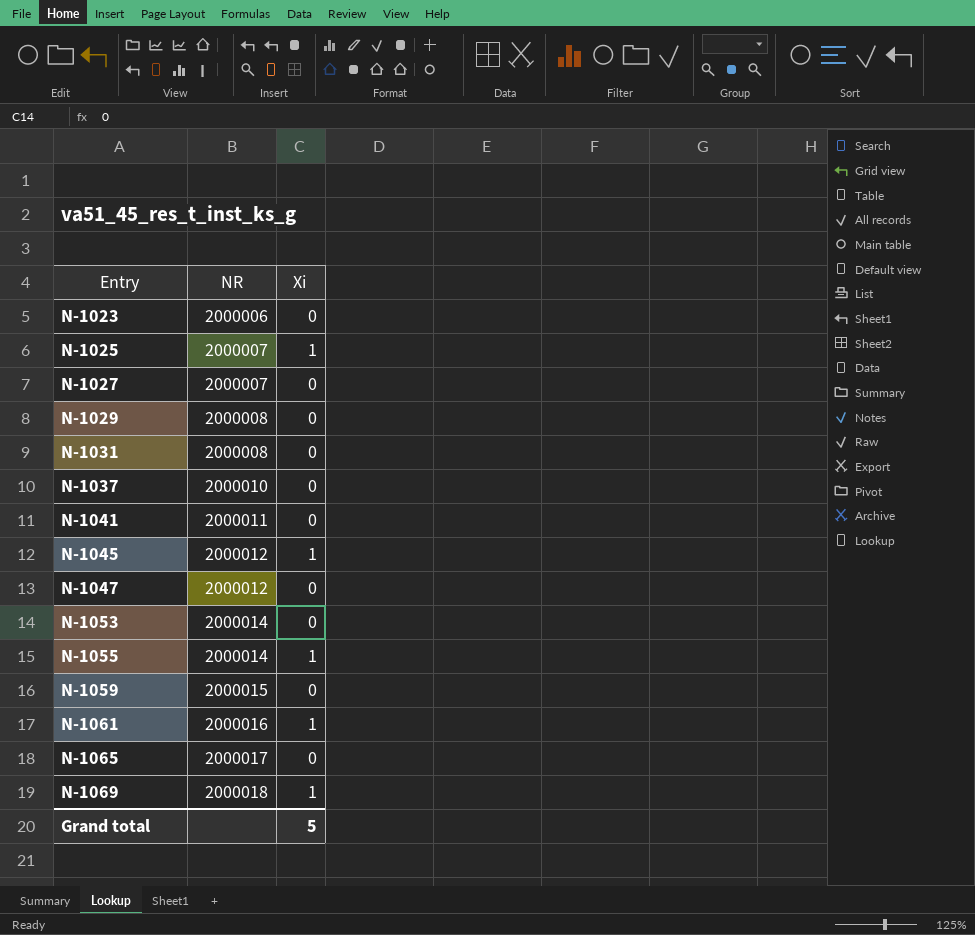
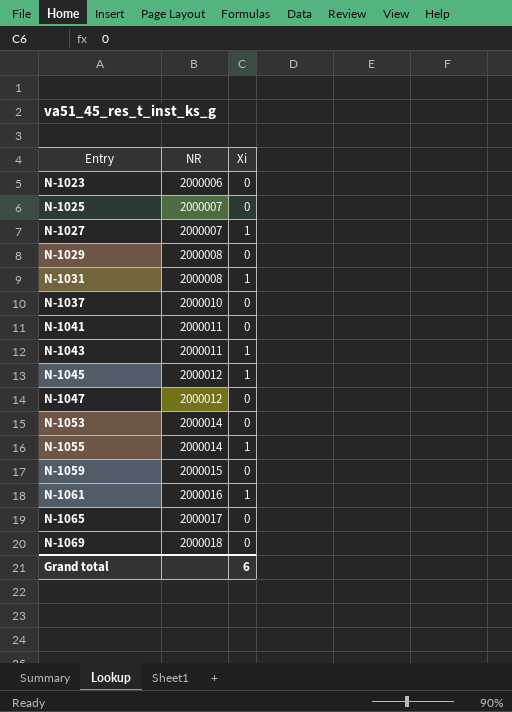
N-1025 | Xi: 1 -> 0
N-1027 | Xi: 0 -> 1
N-1031 | Xi: 0 -> 1
row N-1043: none -> 2000011 | 1
N-1069 | Xi: 1 -> 0
Grand total | Xi: 5 -> 6

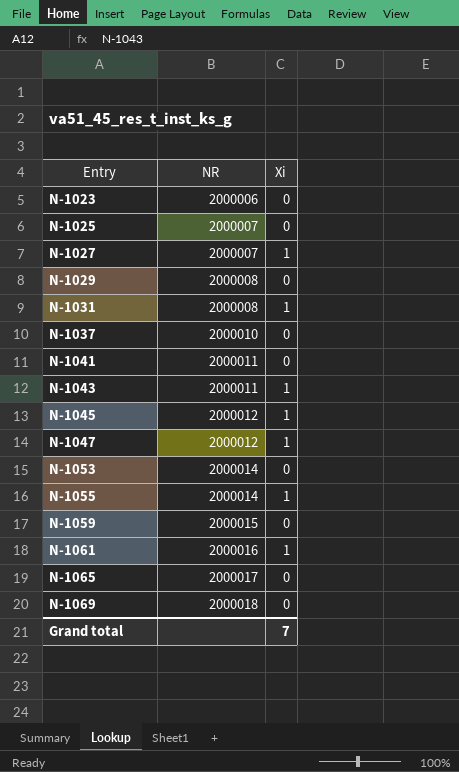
N-1047 | Xi: 0 -> 1
Grand total | Xi: 6 -> 7

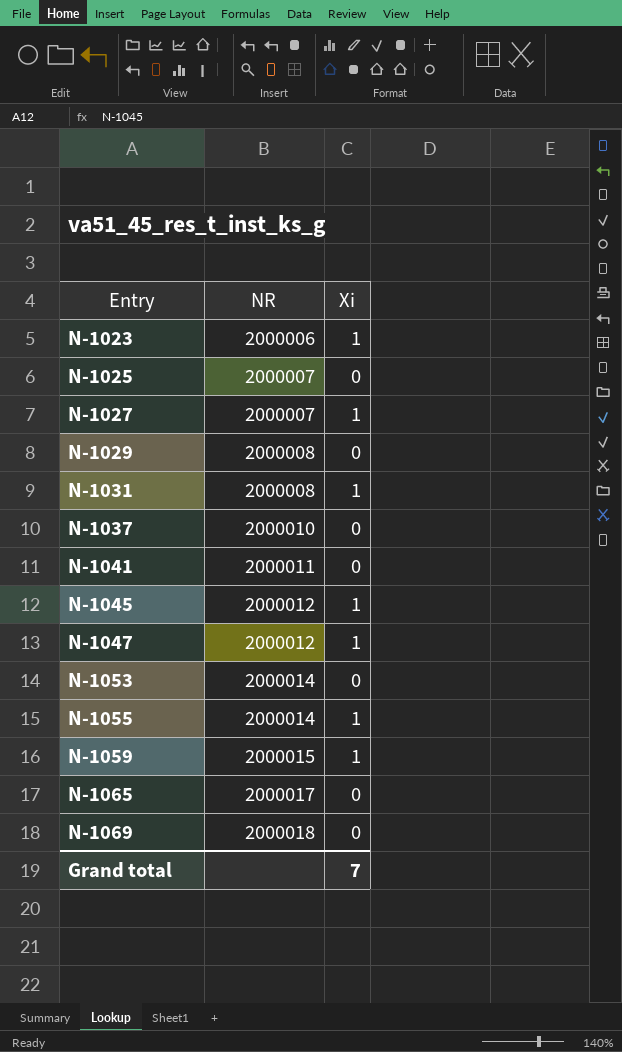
row N-1043: 2000011 | 1 -> none
row N-1061: 2000016 | 1 -> none
N-1023 | Xi: 0 -> 1
N-1059 | Xi: 0 -> 1

